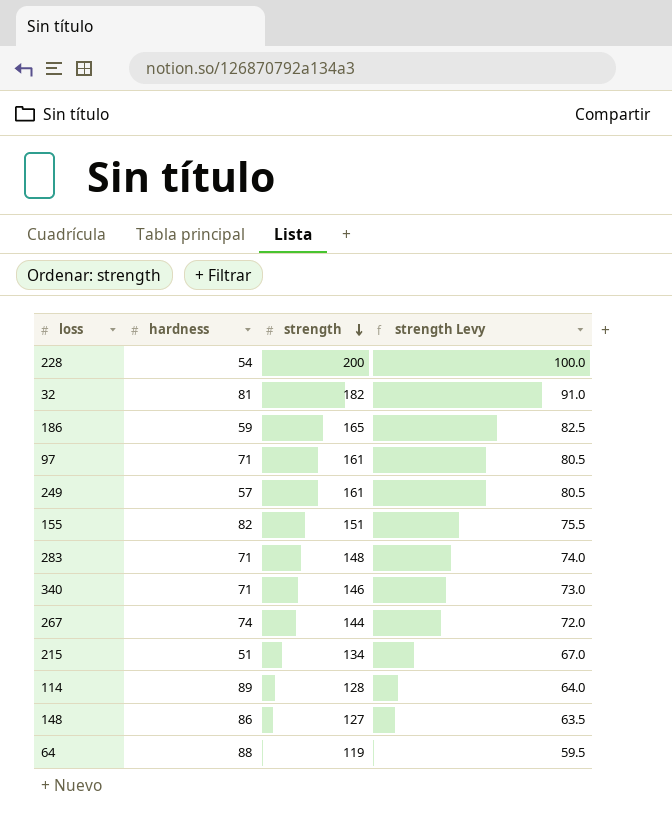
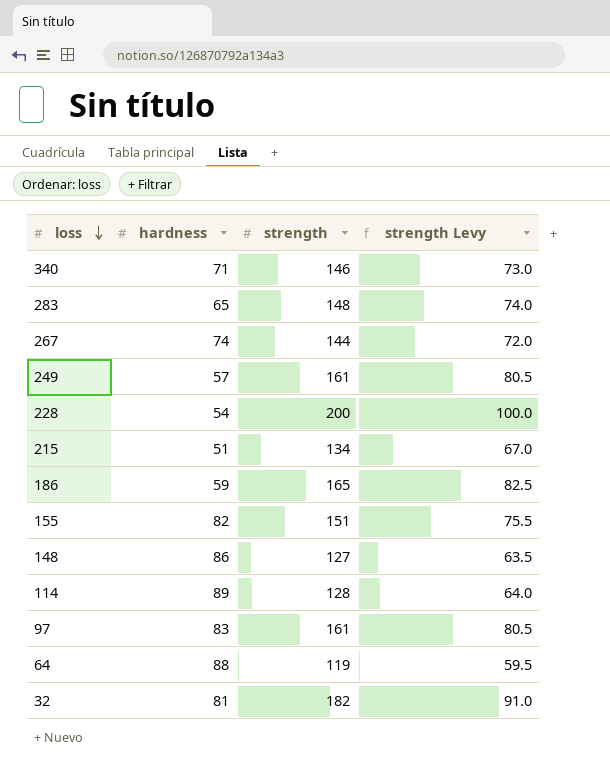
row order: strength descending -> loss descending
283 | hardness: 71 -> 65
97 | hardness: 71 -> 83

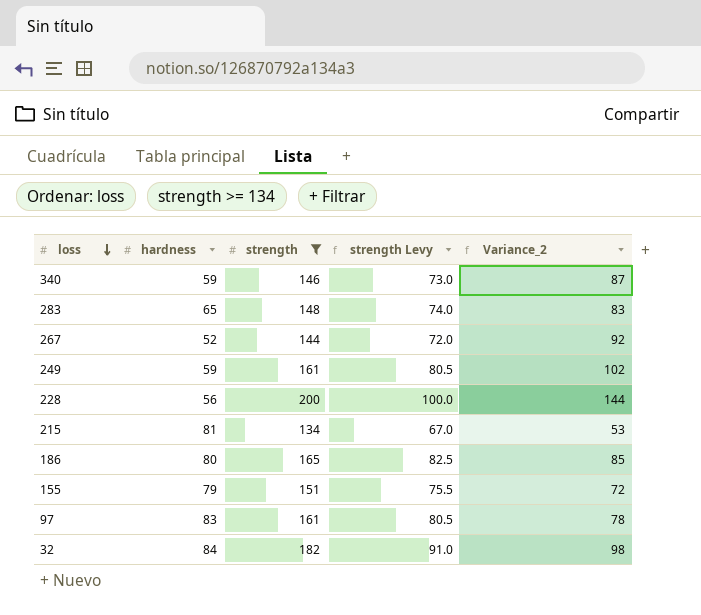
filter: none -> strength >= 134
column Variance_2 | formula: none -> [strength] - [hardness]
340 | hardness: 71 -> 59
267 | hardness: 74 -> 52
249 | hardness: 57 -> 59
228 | hardness: 54 -> 56
215 | hardness: 51 -> 81
186 | hardness: 59 -> 80
155 | hardness: 82 -> 79
32 | hardness: 81 -> 84

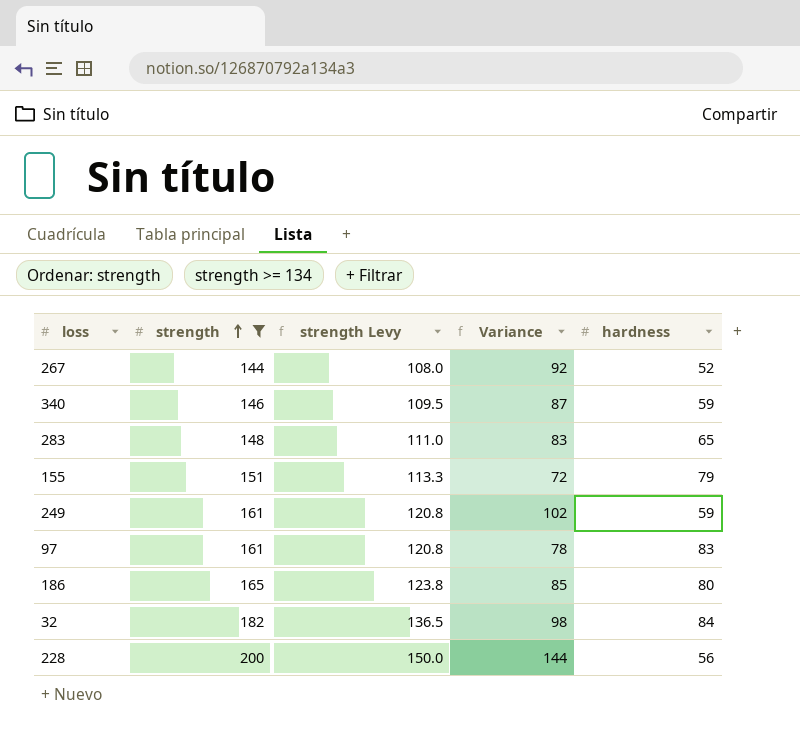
row order: loss descending -> strength ascending
column strength Levy | formula: [strength] * 0.5 -> [strength] * 0.75
column name: Variance_2 -> Variance
column hardness | position: 2 -> 5
row 215: 81 | 134 | 67.0 | 53 -> none

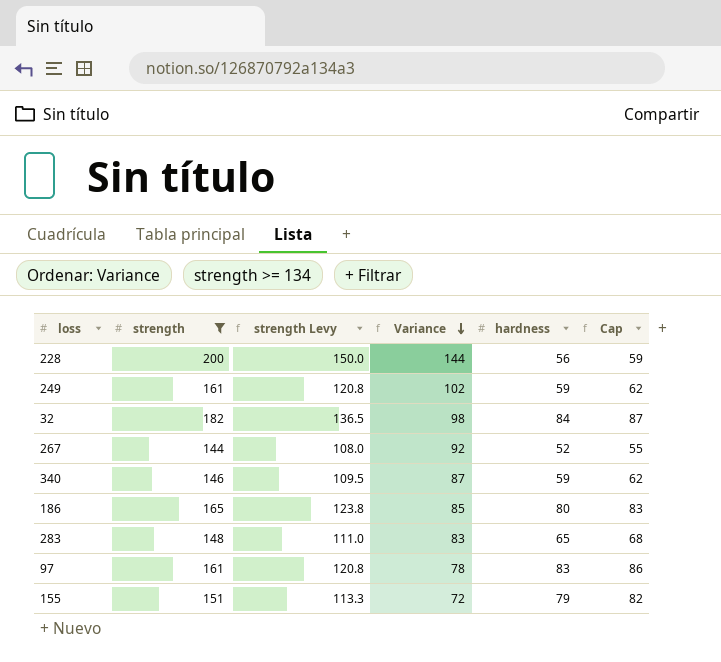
row order: strength ascending -> Variance descending
column Cap | formula: none -> [hardness] + 3

